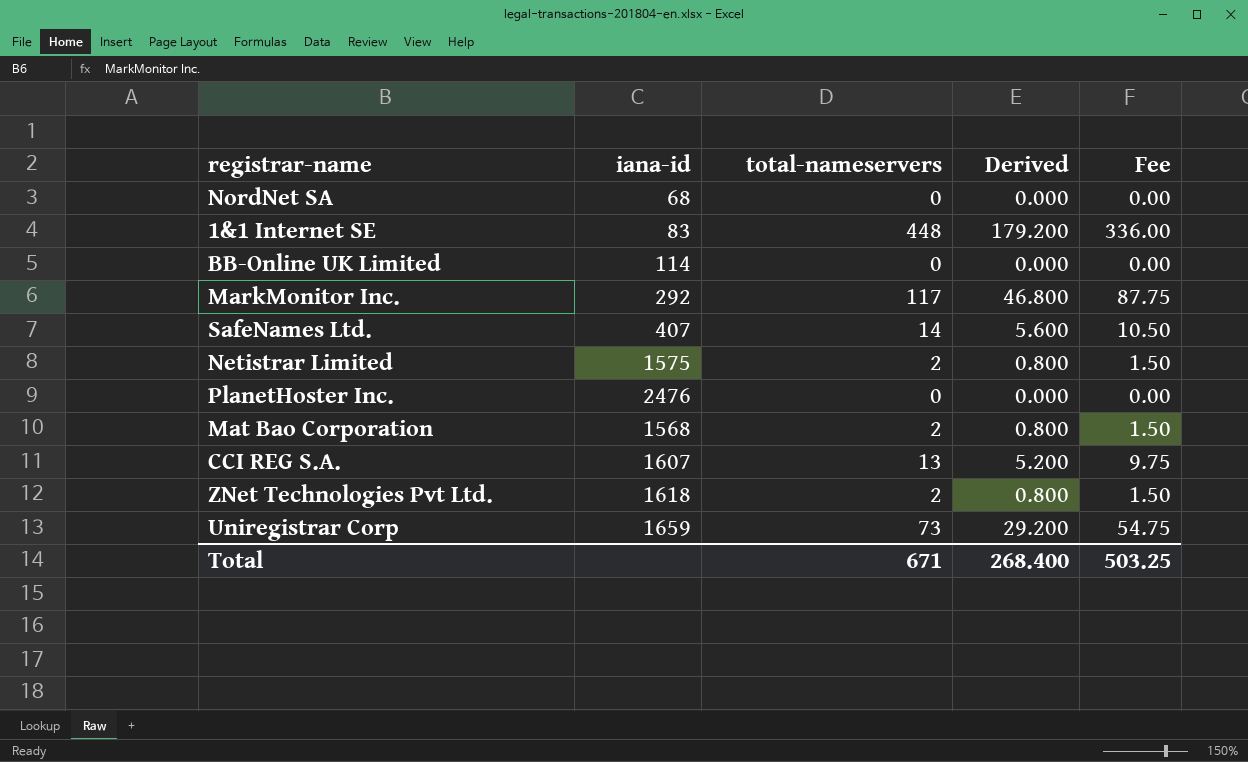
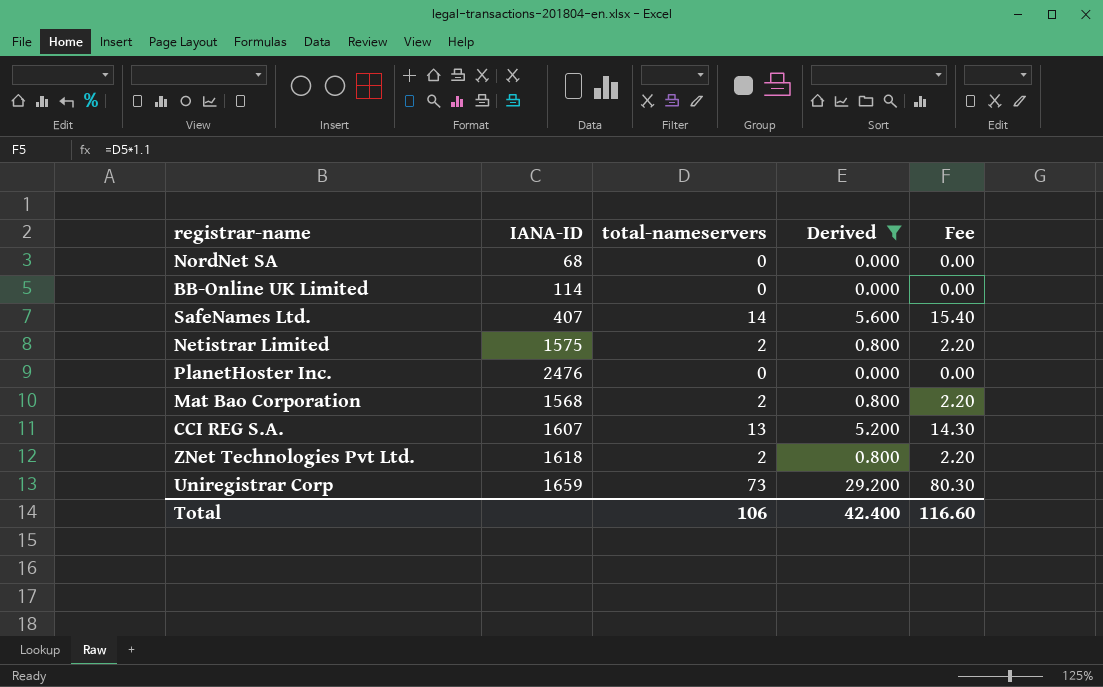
filter: none -> Derived <= 29.200
column name: iana-id -> IANA-ID
column Fee | formula: [total-nameservers] * 0.75 -> [total-nameservers] * 1.1
Total | total-nameservers: 671 -> 106
Total | Derived: 268.400 -> 42.400
Total | Fee: 503.25 -> 116.60

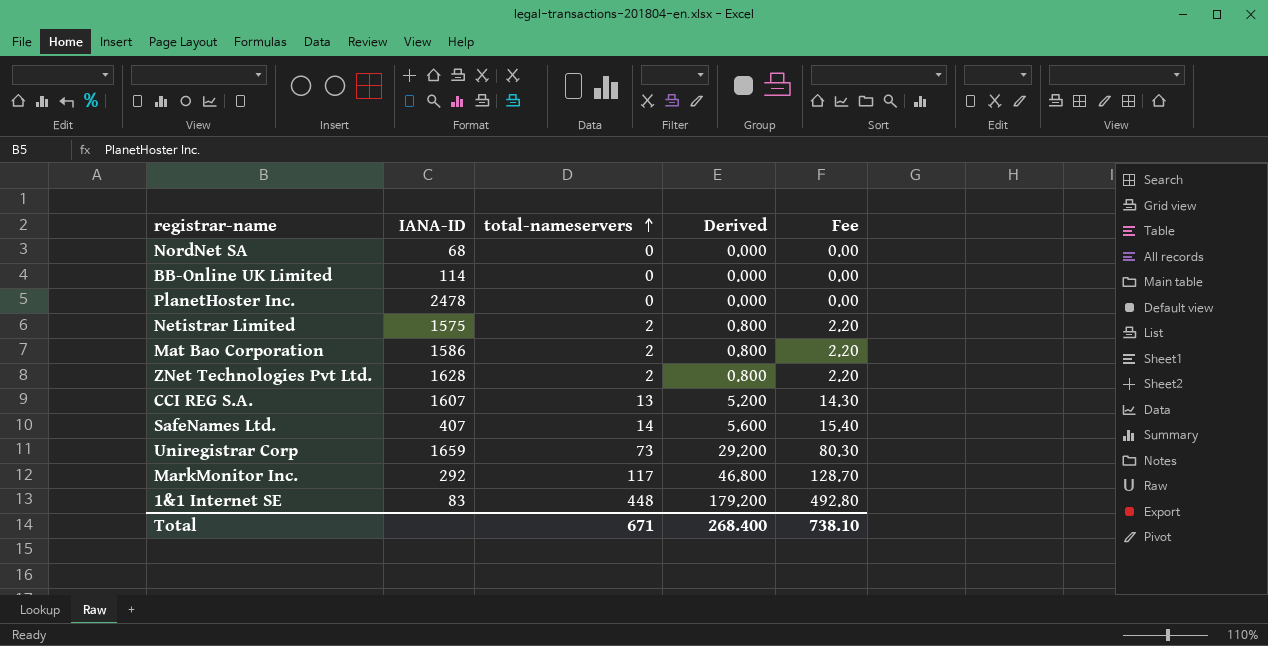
filter: Derived <= 29.200 -> none
row order: none -> total-nameservers ascending
PlanetHoster Inc. | IANA-ID: 2476 -> 2478
Mat Bao Corporation | IANA-ID: 1568 -> 1586
ZNet Technologies Pvt Ltd. | IANA-ID: 1618 -> 1628
Total | total-nameservers: 106 -> 671
Total | Derived: 42.400 -> 268.400
Total | Fee: 116.60 -> 738.10

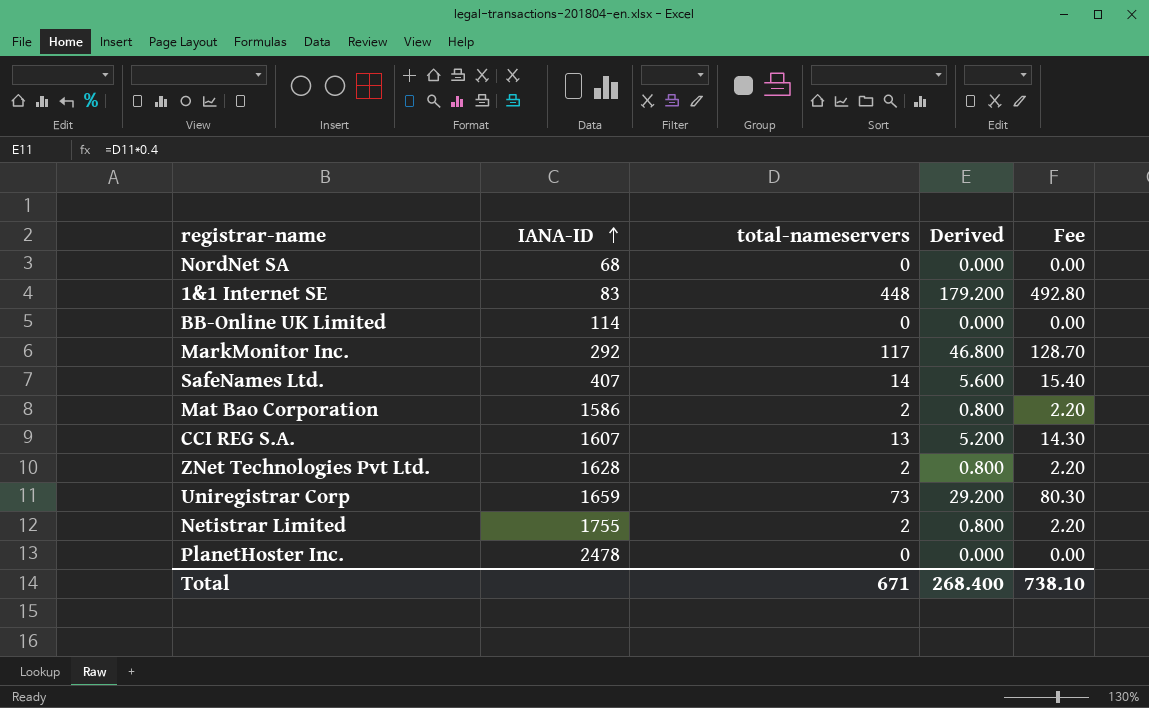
row order: total-nameservers ascending -> IANA-ID ascending
Netistrar Limited | IANA-ID: 1575 -> 1755

